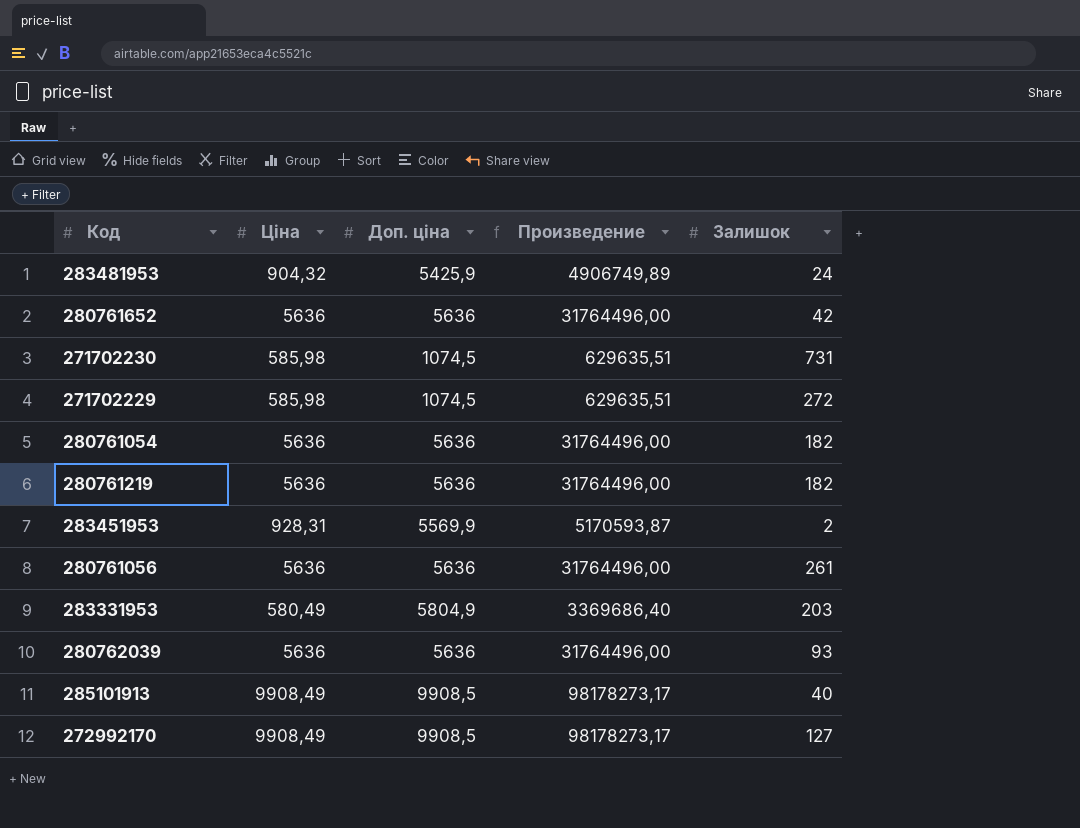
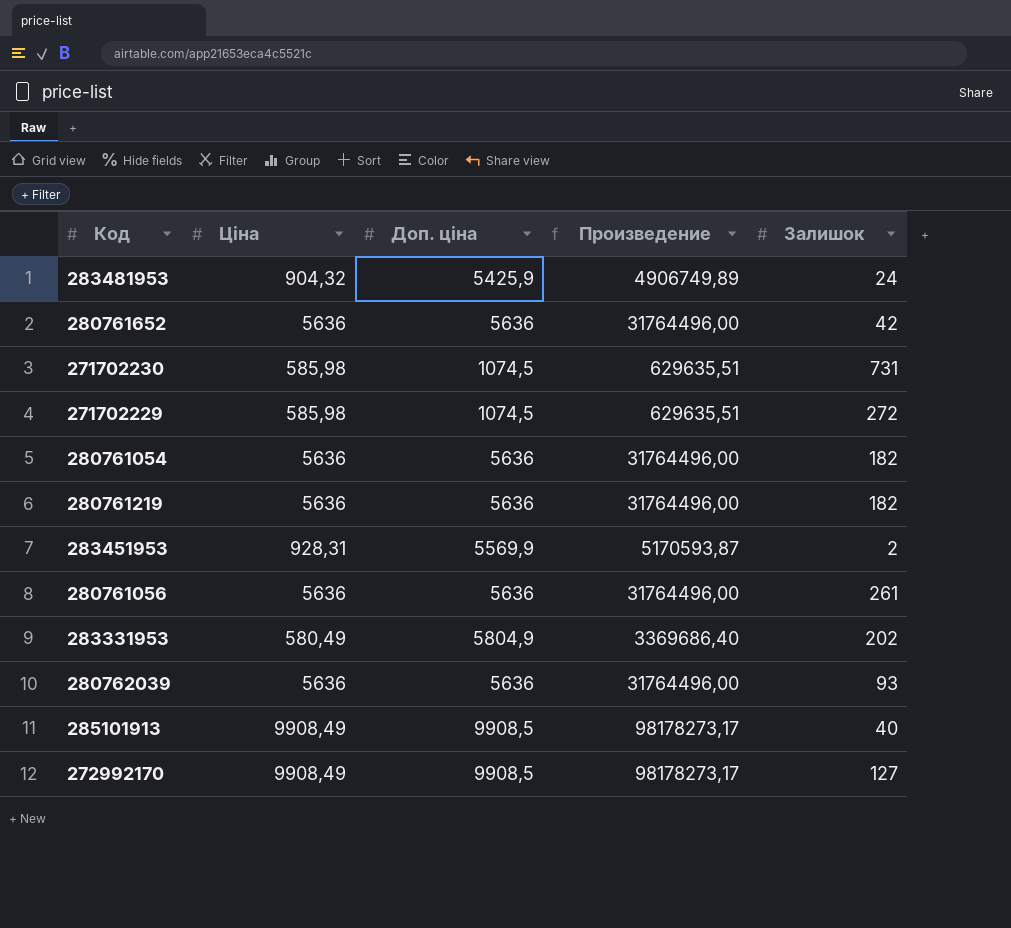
283331953 | Залишок: 203 -> 202

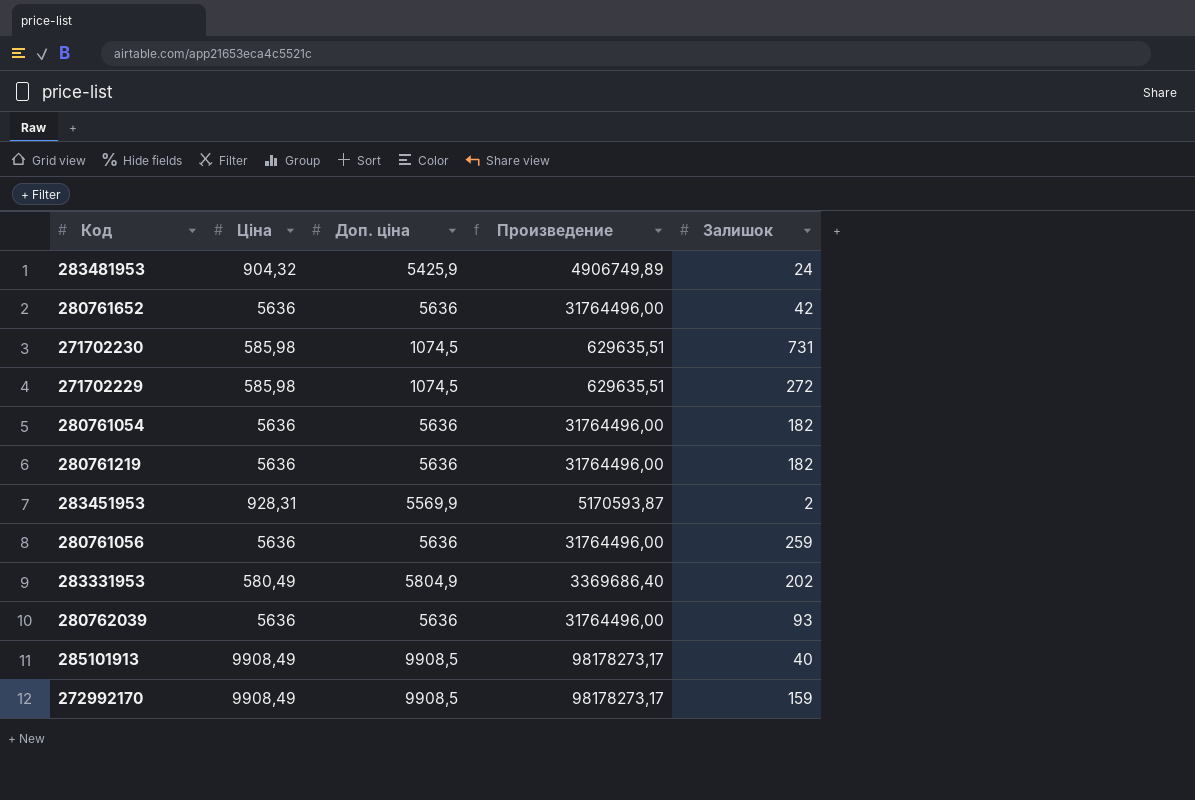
280761056 | Залишок: 261 -> 259
272992170 | Залишок: 127 -> 159

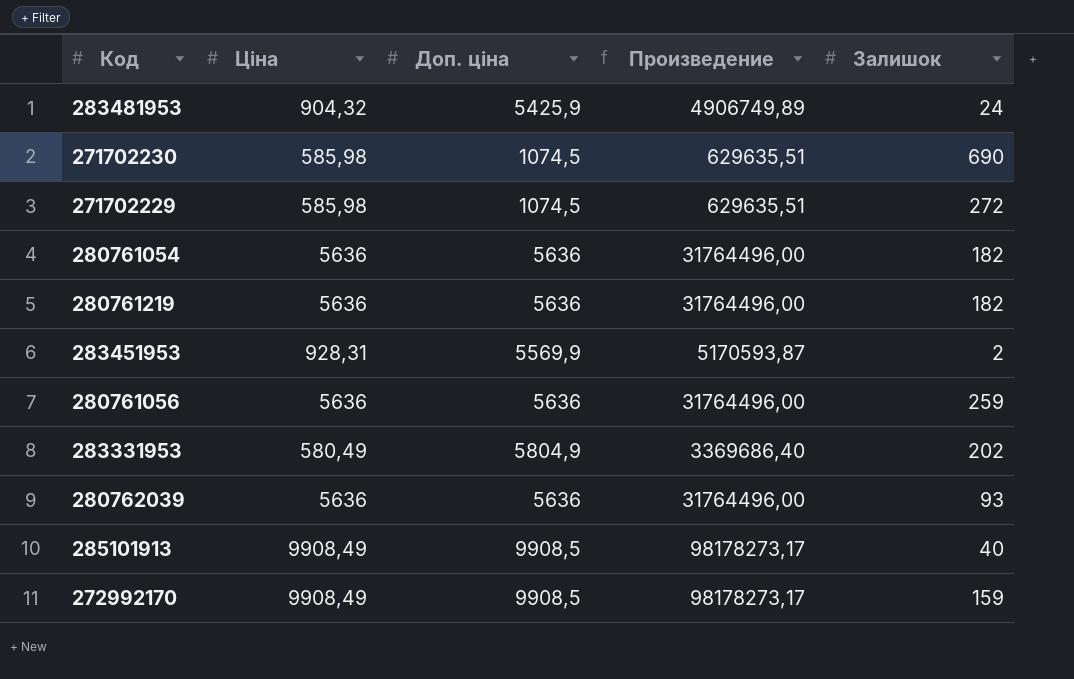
row 280761652: 5636 | 5636 | 31764496,00 | 42 -> none
271702230 | Залишок: 731 -> 690

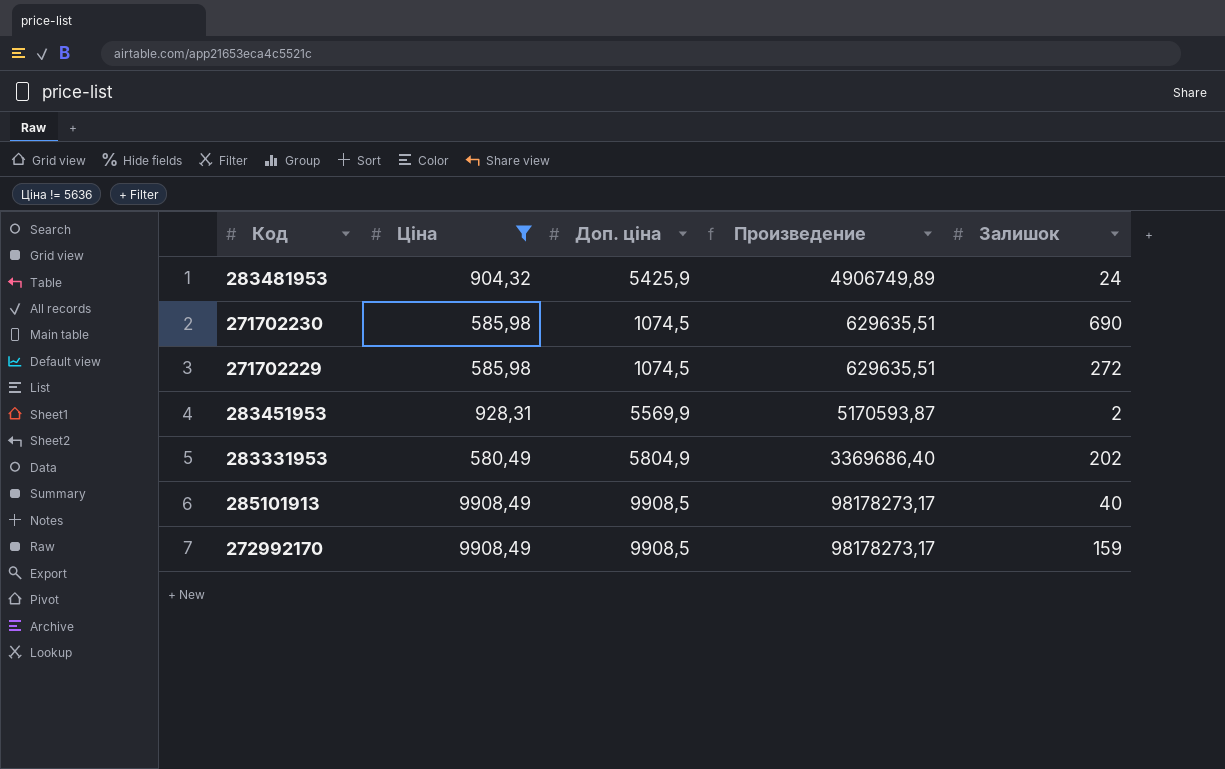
filter: none -> Ціна != 5636

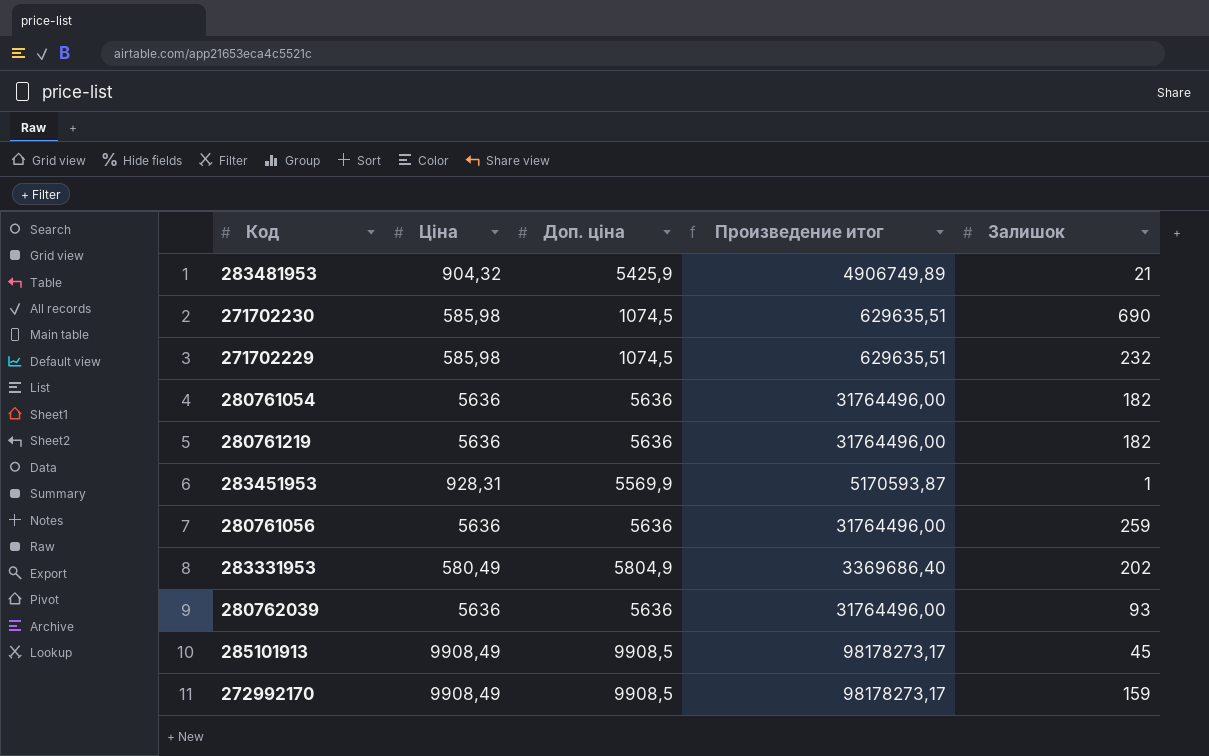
filter: Ціна != 5636 -> none
column name: Произведение -> Произведение итог
283481953 | Залишок: 24 -> 21
271702229 | Залишок: 272 -> 232
283451953 | Залишок: 2 -> 1
285101913 | Залишок: 40 -> 45

